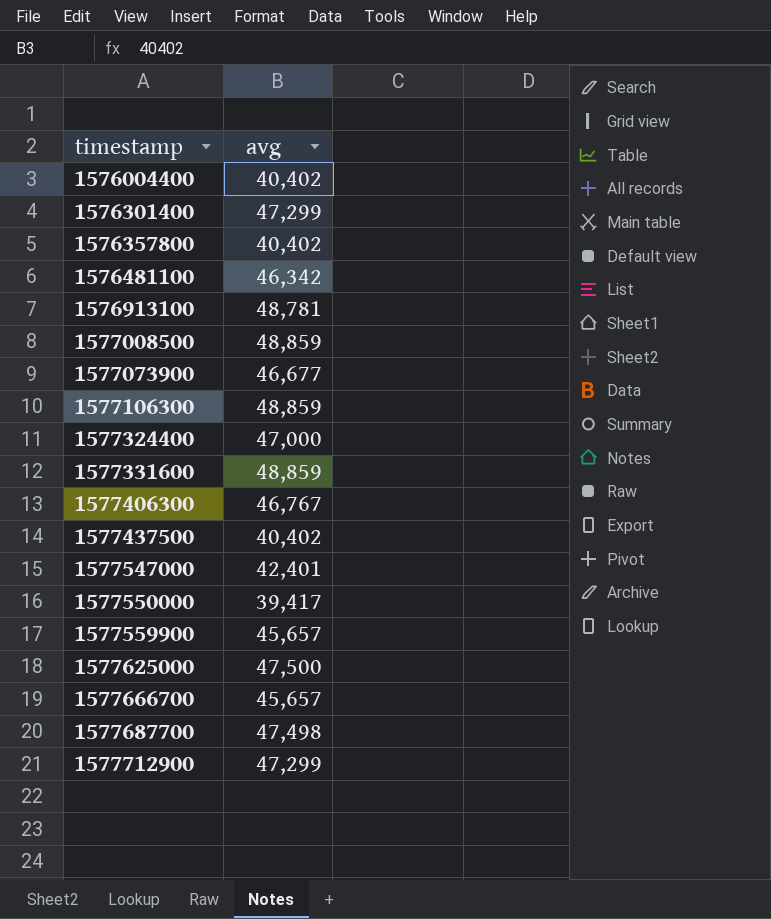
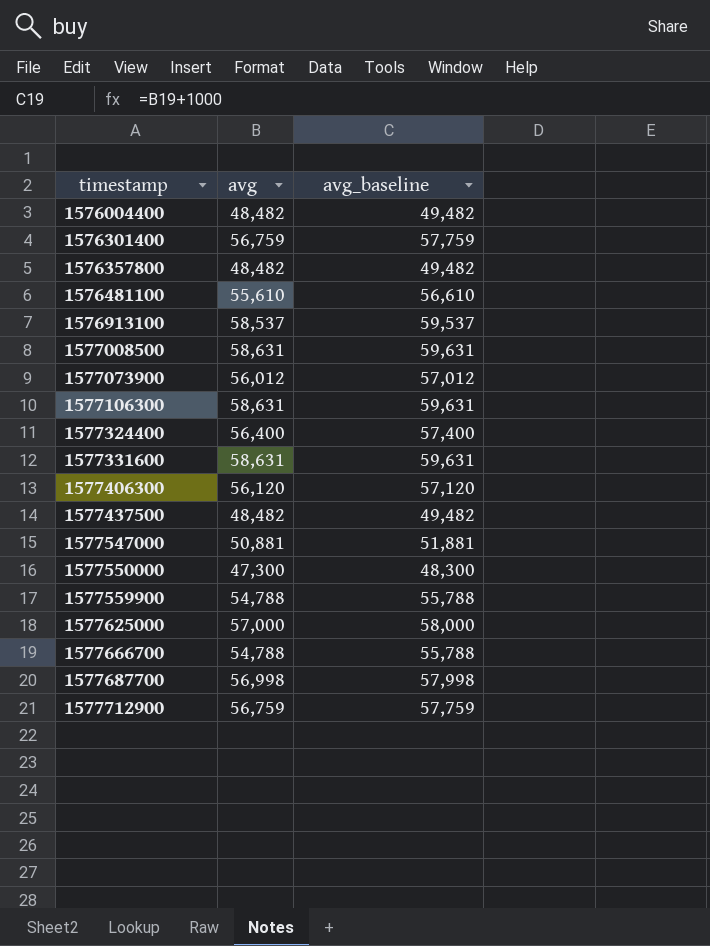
column avg_baseline | formula: none -> [avg] + 1000
1576004400 | avg: 40,402 -> 48,482
1576301400 | avg: 47,299 -> 56,759
1576357800 | avg: 40,402 -> 48,482
1576481100 | avg: 46,342 -> 55,610
1576913100 | avg: 48,781 -> 58,537
1577008500 | avg: 48,859 -> 58,631
1577073900 | avg: 46,677 -> 56,012
1577106300 | avg: 48,859 -> 58,631
1577324400 | avg: 47,000 -> 56,400
1577331600 | avg: 48,859 -> 58,631
1577406300 | avg: 46,767 -> 56,120
1577437500 | avg: 40,402 -> 48,482
1577547000 | avg: 42,401 -> 50,881
1577550000 | avg: 39,417 -> 47,300
1577559900 | avg: 45,657 -> 54,788
1577625000 | avg: 47,500 -> 57,000
1577666700 | avg: 45,657 -> 54,788
1577687700 | avg: 47,498 -> 56,998
1577712900 | avg: 47,299 -> 56,759

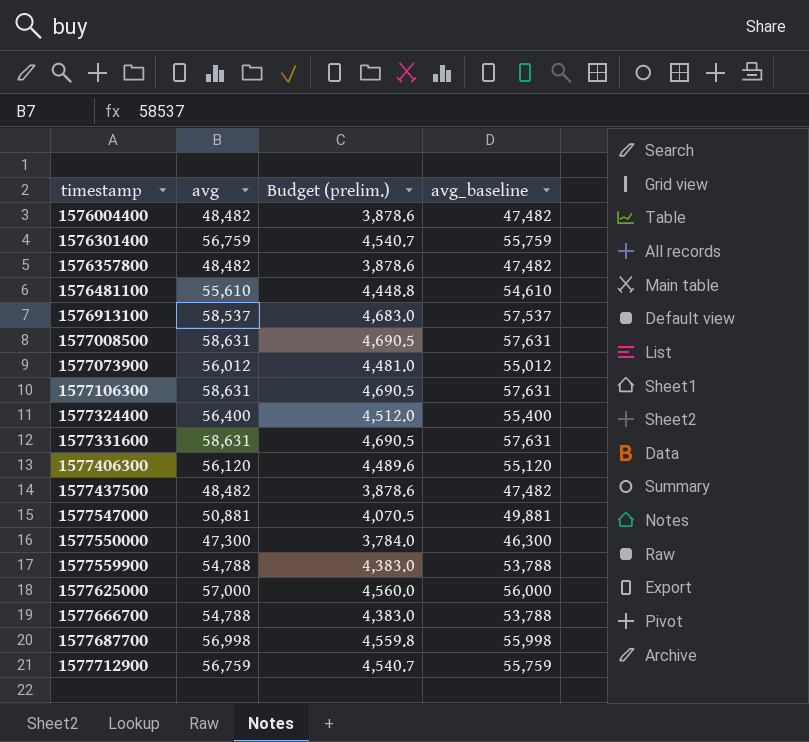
column Budget (prelim.) | formula: none -> [avg] * 0.08
column avg_baseline | formula: [avg] + 1000 -> [avg] - 1000

